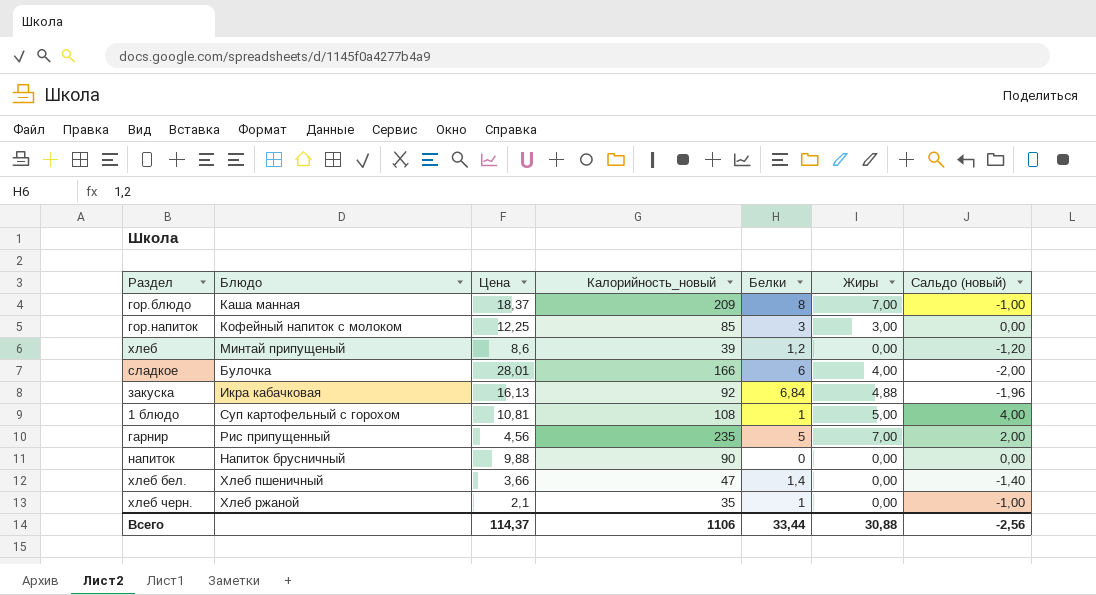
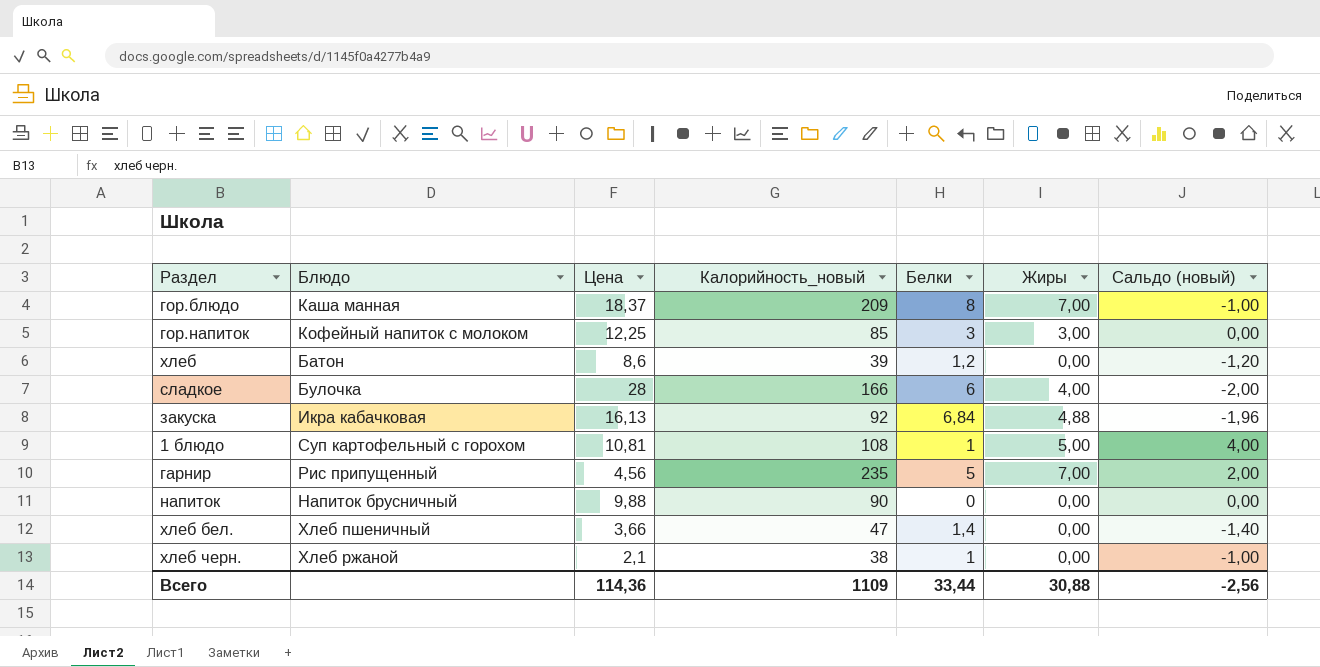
хлеб | Блюдо: Минтай припущеный -> Батон
сладкое | Цена: 28,01 -> 28
хлеб черн. | Калорийность_новый: 35 -> 38
Всего | Цена: 114,37 -> 114,36
Всего | Калорийность_новый: 1106 -> 1109

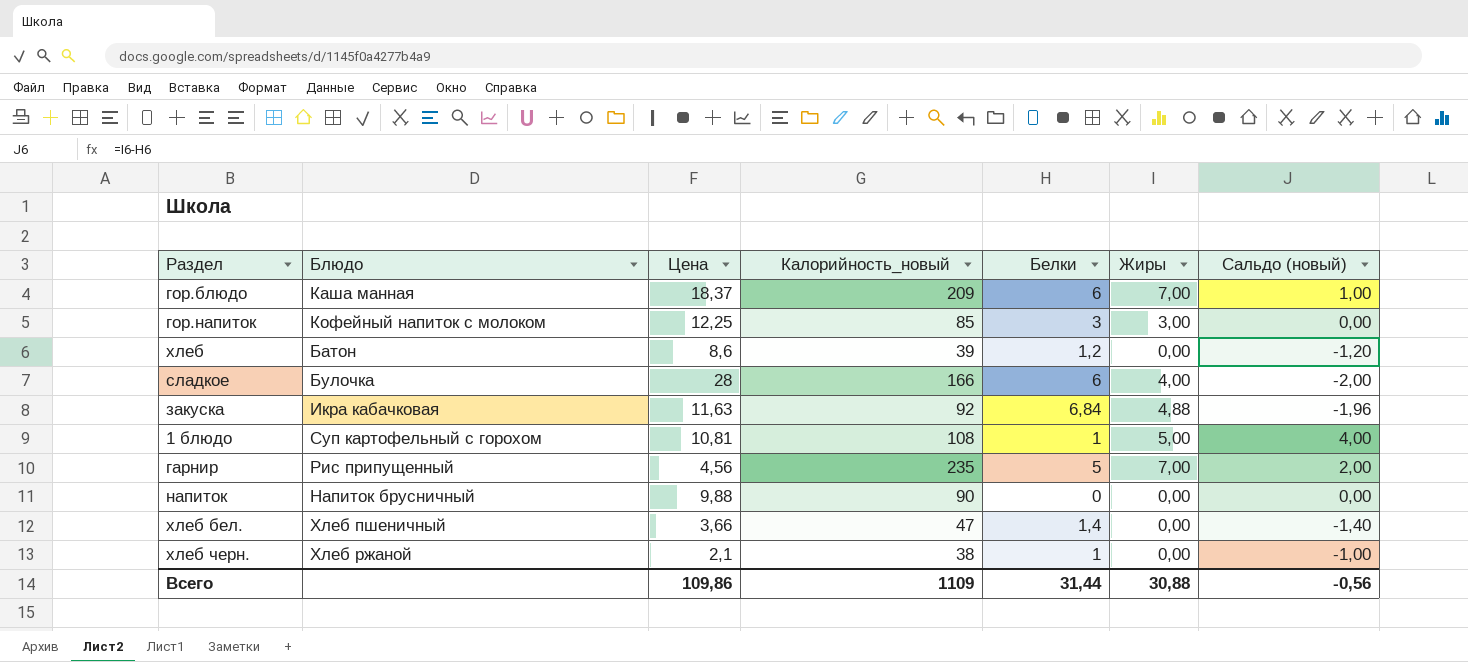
гор.блюдо | Белки: 8 -> 6
гор.блюдо | Сальдо (новый): -1,00 -> 1,00
закуска | Цена: 16,13 -> 11,63
Всего | Цена: 114,36 -> 109,86
Всего | Белки: 33,44 -> 31,44
Всего | Сальдо (новый): -2,56 -> -0,56

